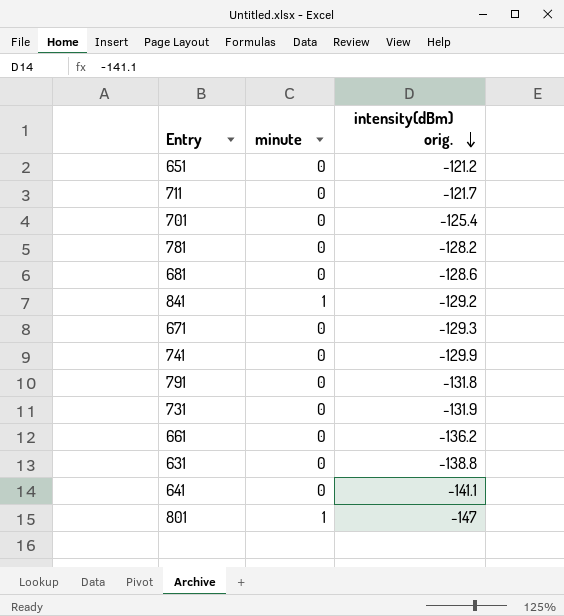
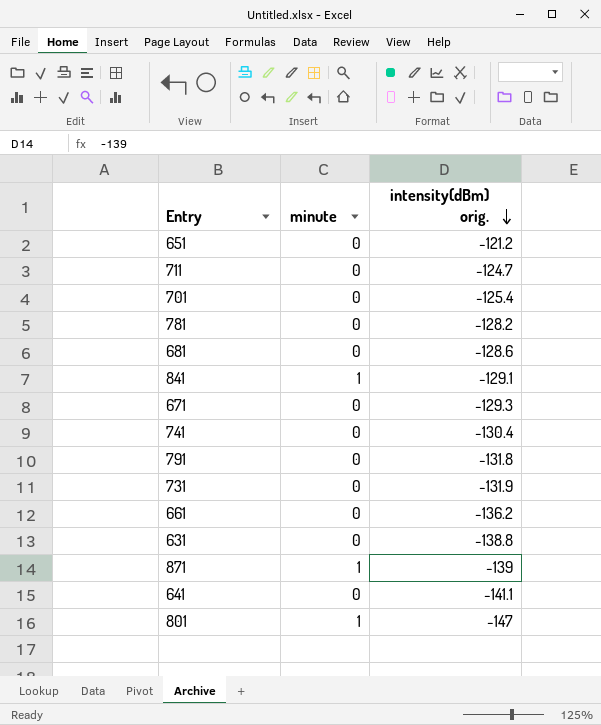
711 | intensity(dBm) orig.: -121.7 -> -124.7
841 | intensity(dBm) orig.: -129.2 -> -129.1
741 | intensity(dBm) orig.: -129.9 -> -130.4
row 871: none -> 1 | -139

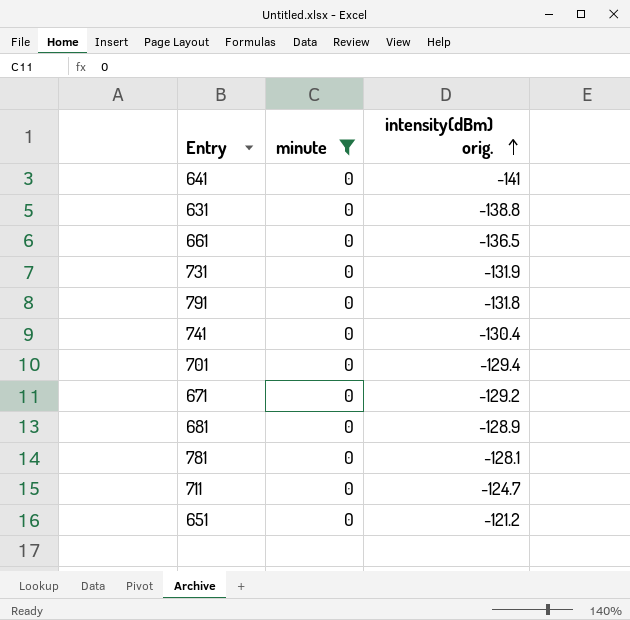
filter: none -> minute = 0
row order: intensity(dBm) orig. descending -> intensity(dBm) orig. ascending
641 | intensity(dBm) orig.: -141.1 -> -141
661 | intensity(dBm) orig.: -136.2 -> -136.5
701 | intensity(dBm) orig.: -125.4 -> -129.4
671 | intensity(dBm) orig.: -129.3 -> -129.2
681 | intensity(dBm) orig.: -128.6 -> -128.9
781 | intensity(dBm) orig.: -128.2 -> -128.1

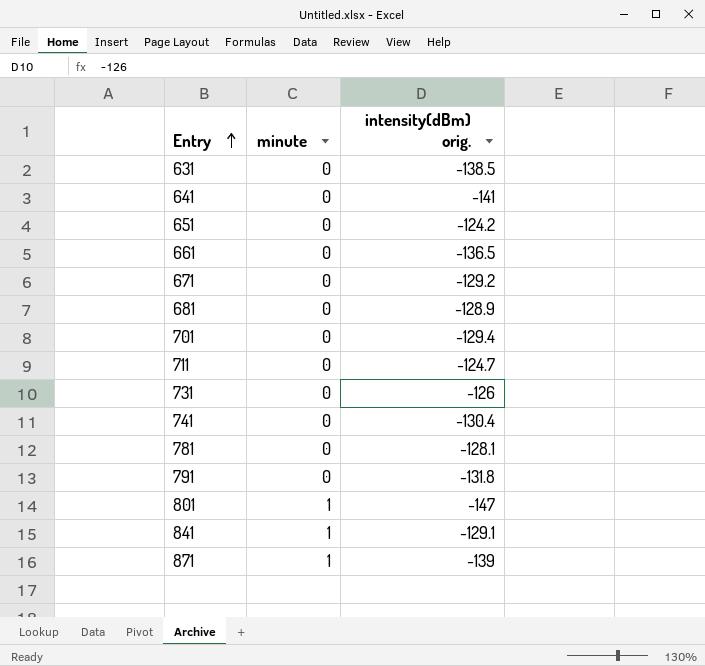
filter: minute = 0 -> none
row order: intensity(dBm) orig. ascending -> Entry ascending
631 | intensity(dBm) orig.: -138.8 -> -138.5
651 | intensity(dBm) orig.: -121.2 -> -124.2
731 | intensity(dBm) orig.: -131.9 -> -126

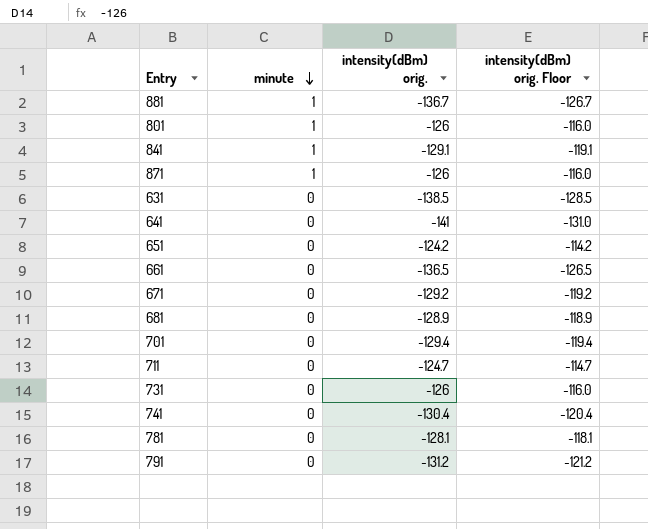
row order: Entry ascending -> minute descending
column intensity(dBm) orig. Floor | formula: none -> [intensity(dBm) orig.] + 10
row 881: none -> 1 | -136.7 | -126.7
801 | intensity(dBm) orig.: -147 -> -126
871 | intensity(dBm) orig.: -139 -> -126
791 | intensity(dBm) orig.: -131.8 -> -131.2

